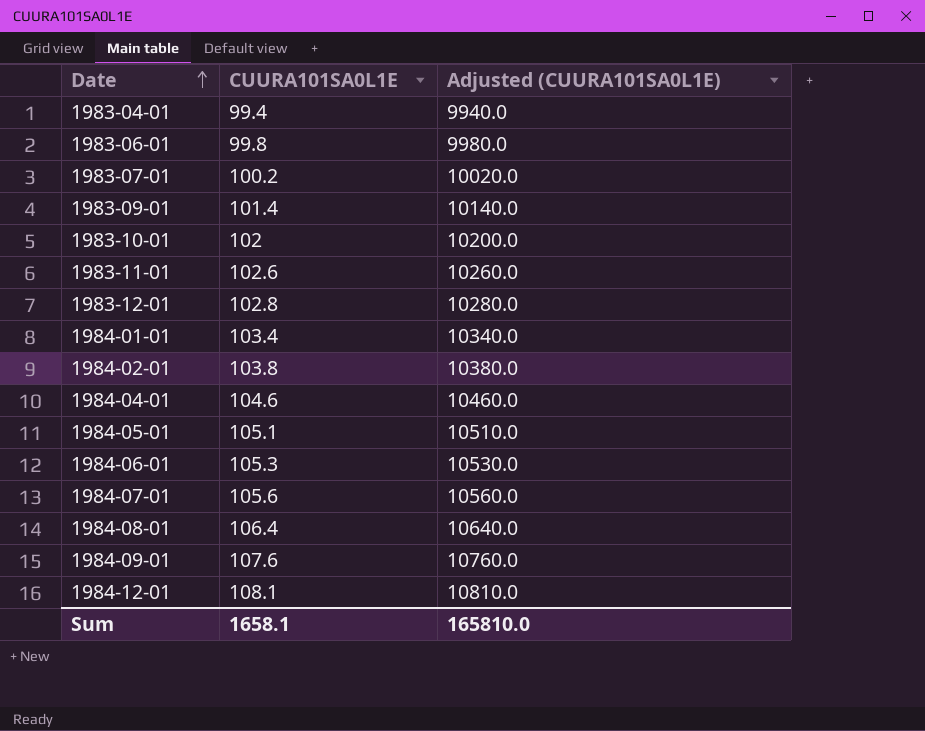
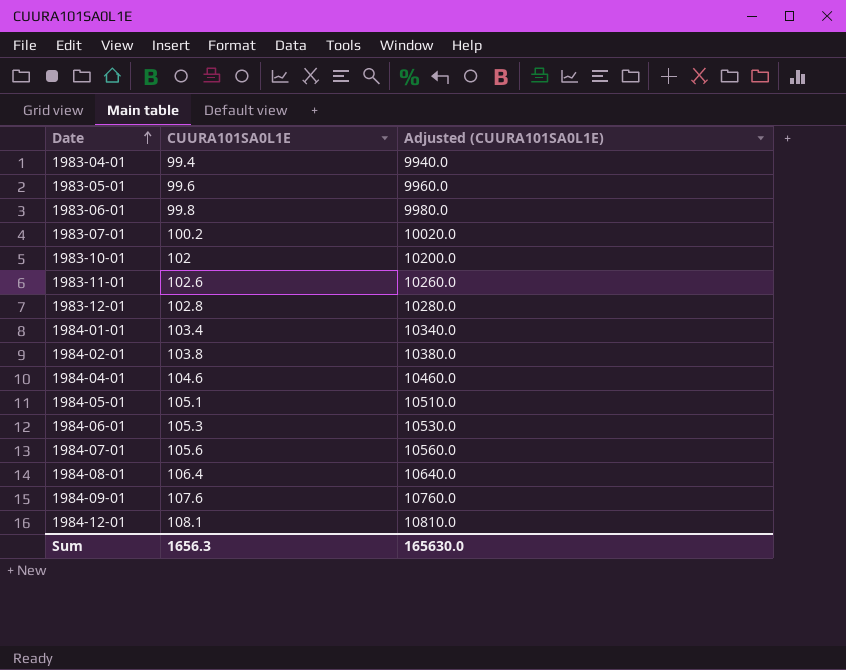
row 1983-09-01: 101.4 | 10140.0 -> none
row 1983-05-01: none -> 99.6 | 9960.0
Sum | CUURA101SA0L1E: 1658.1 -> 1656.3
Sum | Adjusted (CUURA101SA0L1E): 165810.0 -> 165630.0

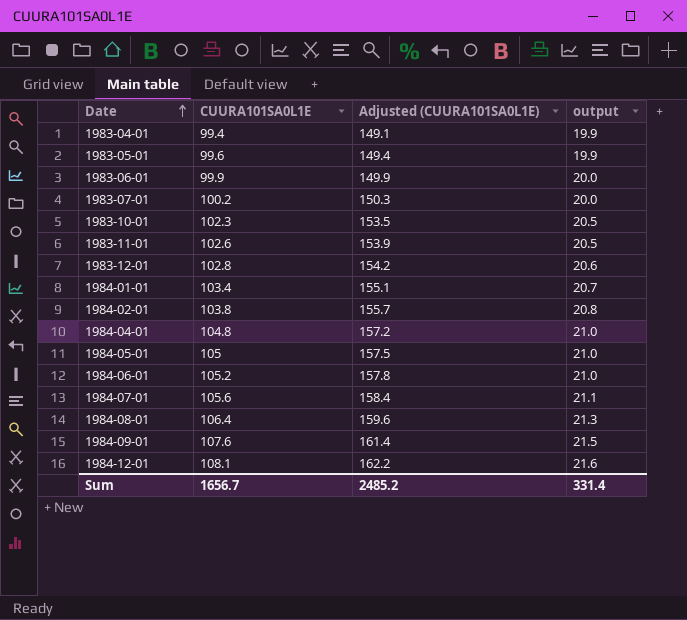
column Adjusted (CUURA101SA0L1E) | formula: [CUURA101SA0L1E] * 100 -> [CUURA101SA0L1E] * 1.5
column output | formula: none -> [CUURA101SA0L1E] * 0.2
1983-06-01 | CUURA101SA0L1E: 99.8 -> 99.9
1983-10-01 | CUURA101SA0L1E: 102 -> 102.3
1984-04-01 | CUURA101SA0L1E: 104.6 -> 104.8
1984-05-01 | CUURA101SA0L1E: 105.1 -> 105
1984-06-01 | CUURA101SA0L1E: 105.3 -> 105.2
Sum | CUURA101SA0L1E: 1656.3 -> 1656.7
Sum | Adjusted (CUURA101SA0L1E): 165630.0 -> 2485.2

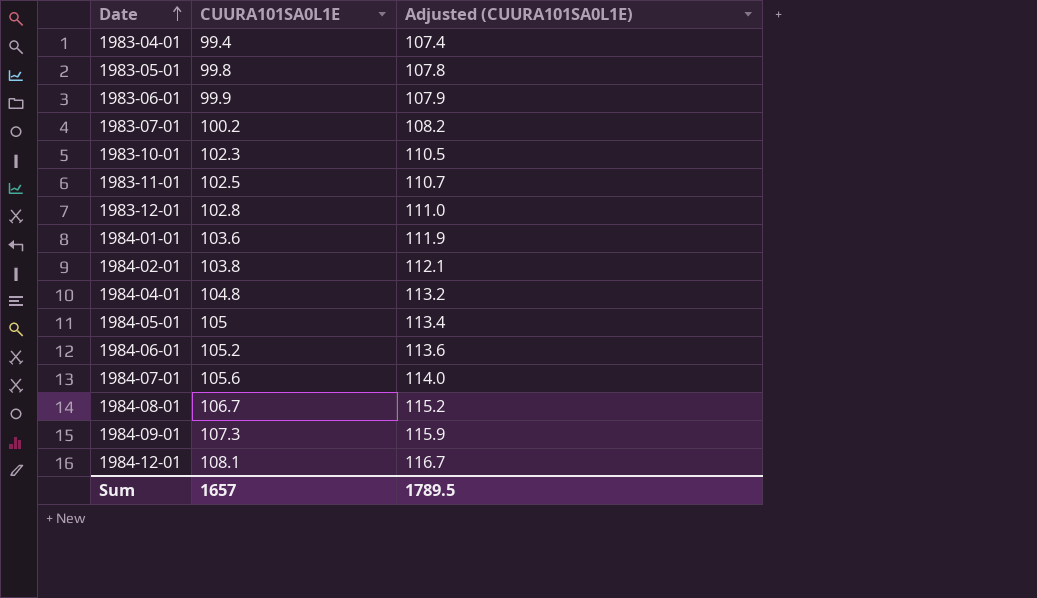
column output | formula: [CUURA101SA0L1E] * 0.2 -> none
column Adjusted (CUURA101SA0L1E) | formula: [CUURA101SA0L1E] * 1.5 -> [CUURA101SA0L1E] * 1.08
1983-05-01 | CUURA101SA0L1E: 99.6 -> 99.8
1983-11-01 | CUURA101SA0L1E: 102.6 -> 102.5
1984-01-01 | CUURA101SA0L1E: 103.4 -> 103.6
1984-08-01 | CUURA101SA0L1E: 106.4 -> 106.7
1984-09-01 | CUURA101SA0L1E: 107.6 -> 107.3
Sum | CUURA101SA0L1E: 1656.7 -> 1657
Sum | Adjusted (CUURA101SA0L1E): 2485.2 -> 1789.5

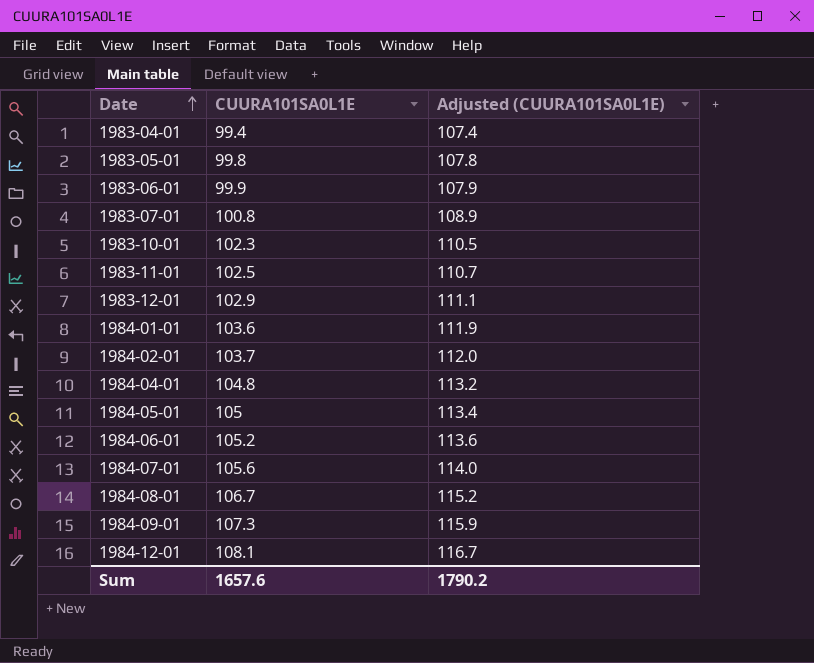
1983-07-01 | CUURA101SA0L1E: 100.2 -> 100.8
1983-07-01 | Adjusted (CUURA101SA0L1E): 108.2 -> 108.9
1983-12-01 | CUURA101SA0L1E: 102.8 -> 102.9
1983-12-01 | Adjusted (CUURA101SA0L1E): 111.0 -> 111.1
1984-02-01 | CUURA101SA0L1E: 103.8 -> 103.7
1984-02-01 | Adjusted (CUURA101SA0L1E): 112.1 -> 112.0
Sum | CUURA101SA0L1E: 1657 -> 1657.6
Sum | Adjusted (CUURA101SA0L1E): 1789.5 -> 1790.2

